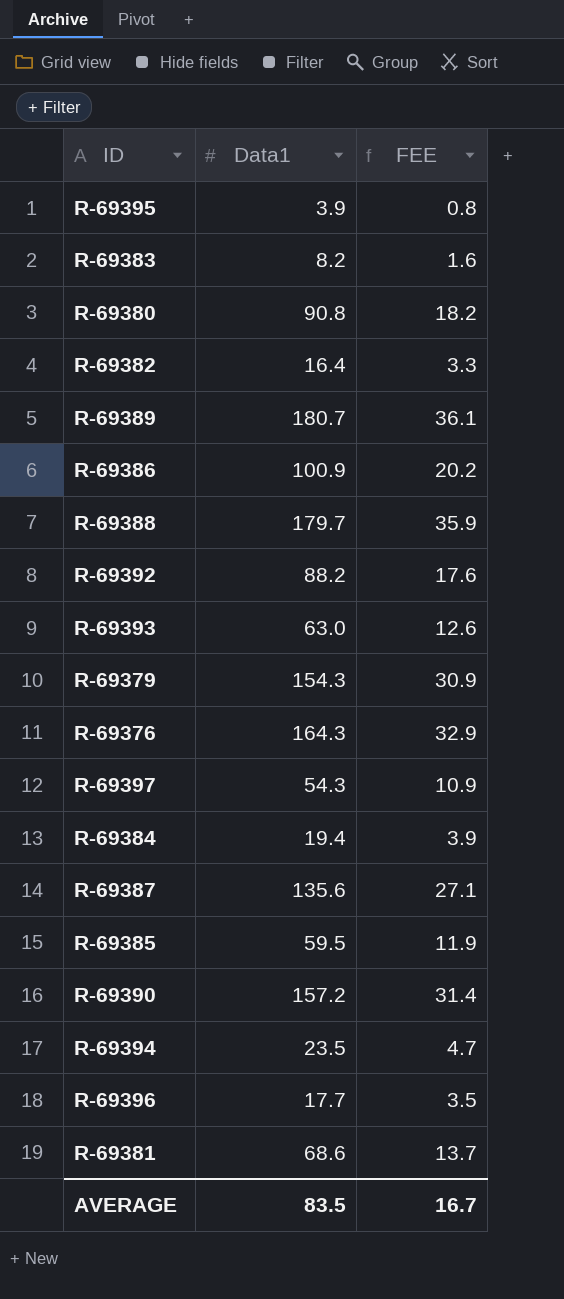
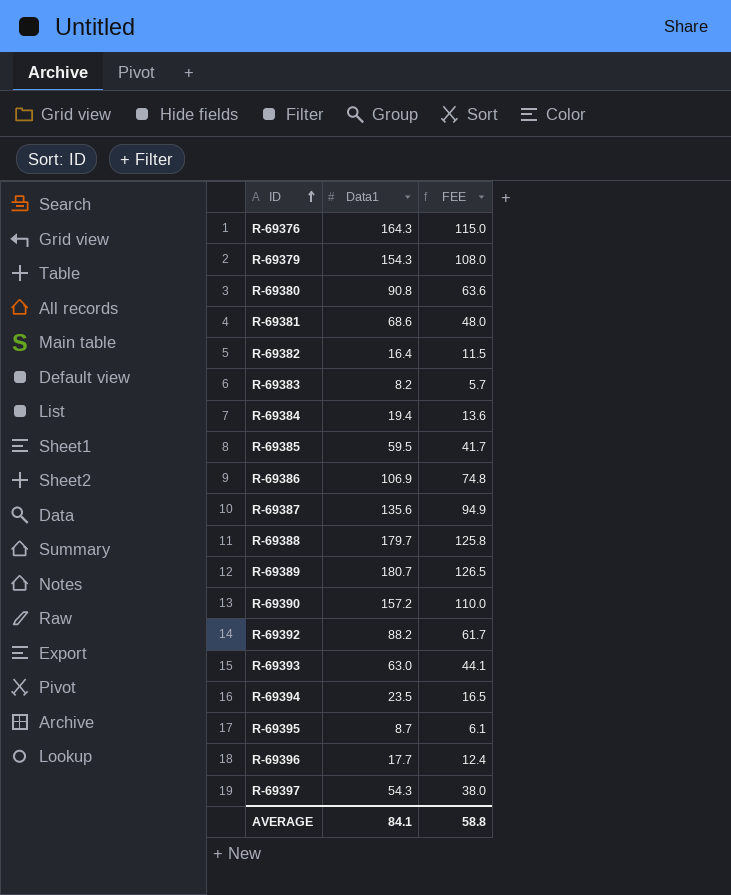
row order: none -> ID ascending
column FEE | formula: [Data1] * 0.2 -> [Data1] * 0.7
R-69386 | Data1: 100.9 -> 106.9
R-69395 | Data1: 3.9 -> 8.7
AVERAGE | Data1: 83.5 -> 84.1
AVERAGE | FEE: 16.7 -> 58.8

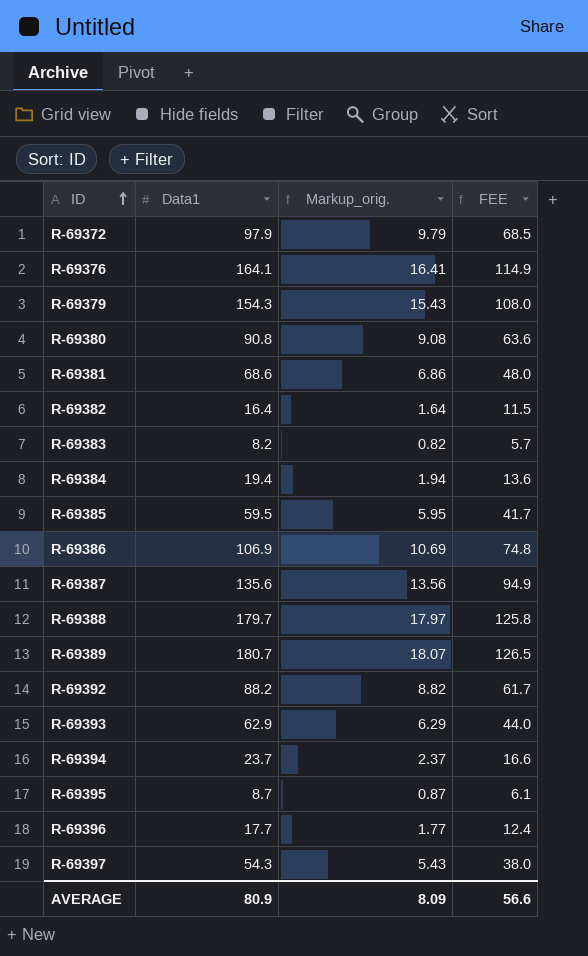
column Markup_orig. | formula: none -> [Data1] * 0.1
row R-69390: 157.2 | 110.0 -> none
row R-69372: none -> 97.9 | 9.79 | 68.5
R-69376 | Data1: 164.3 -> 164.1
R-69376 | FEE: 115.0 -> 114.9
R-69393 | Data1: 63.0 -> 62.9
R-69393 | FEE: 44.1 -> 44.0
R-69394 | Data1: 23.5 -> 23.7
R-69394 | FEE: 16.5 -> 16.6
AVERAGE | Data1: 84.1 -> 80.9
AVERAGE | FEE: 58.8 -> 56.6

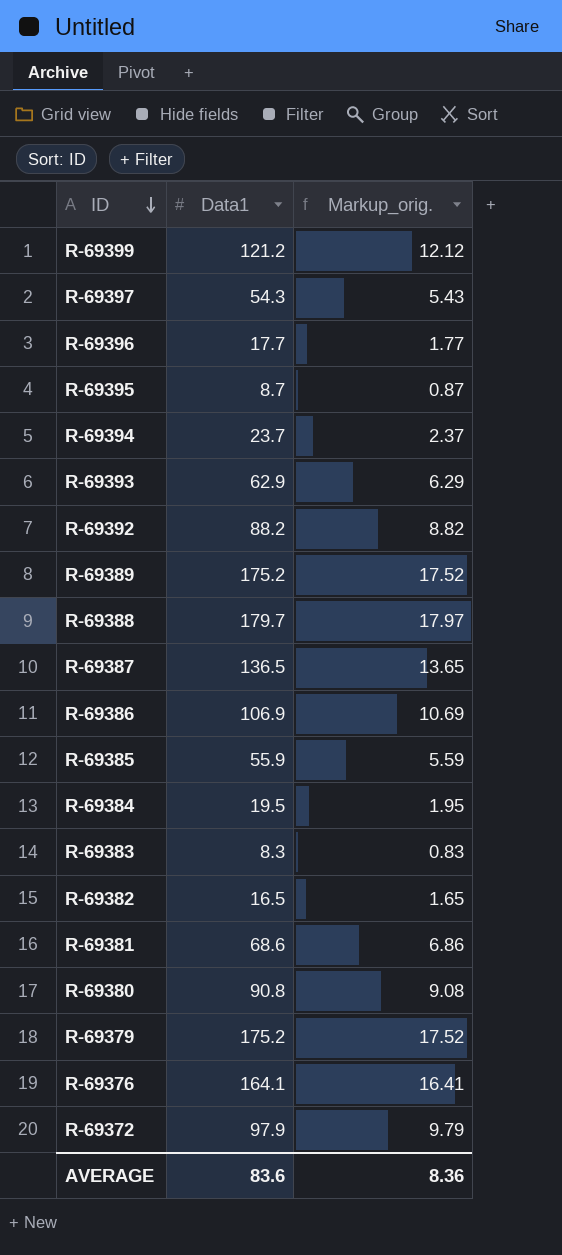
row order: ID ascending -> ID descending
column FEE | formula: [Data1] * 0.7 -> none
row R-69399: none -> 121.2 | 12.12
R-69389 | Data1: 180.7 -> 175.2
R-69389 | Markup_orig.: 18.07 -> 17.52
R-69387 | Data1: 135.6 -> 136.5
R-69387 | Markup_orig.: 13.56 -> 13.65
R-69385 | Data1: 59.5 -> 55.9
R-69385 | Markup_orig.: 5.95 -> 5.59
R-69384 | Data1: 19.4 -> 19.5
R-69384 | Markup_orig.: 1.94 -> 1.95
R-69383 | Data1: 8.2 -> 8.3
R-69383 | Markup_orig.: 0.82 -> 0.83
R-69382 | Data1: 16.4 -> 16.5
R-69382 | Markup_orig.: 1.64 -> 1.65
R-69379 | Data1: 154.3 -> 175.2
R-69379 | Markup_orig.: 15.43 -> 17.52
AVERAGE | Data1: 80.9 -> 83.6
AVERAGE | Markup_orig.: 8.09 -> 8.36

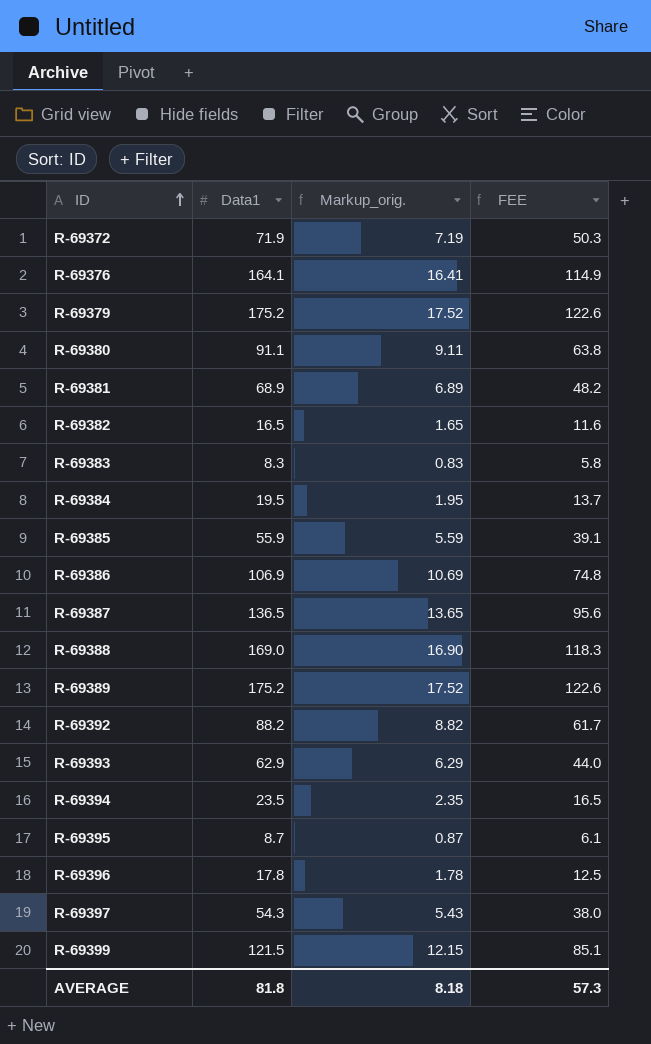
row order: ID descending -> ID ascending
column FEE | formula: none -> [Data1] * 0.7
R-69372 | Data1: 97.9 -> 71.9
R-69372 | Markup_orig.: 9.79 -> 7.19
R-69380 | Data1: 90.8 -> 91.1
R-69380 | Markup_orig.: 9.08 -> 9.11
R-69381 | Data1: 68.6 -> 68.9
R-69381 | Markup_orig.: 6.86 -> 6.89
R-69388 | Data1: 179.7 -> 169.0
R-69388 | Markup_orig.: 17.97 -> 16.90
R-69394 | Data1: 23.7 -> 23.5
R-69394 | Markup_orig.: 2.37 -> 2.35
R-69396 | Data1: 17.7 -> 17.8
R-69396 | Markup_orig.: 1.77 -> 1.78
R-69399 | Data1: 121.2 -> 121.5
R-69399 | Markup_orig.: 12.12 -> 12.15
AVERAGE | Data1: 83.6 -> 81.8
AVERAGE | Markup_orig.: 8.36 -> 8.18

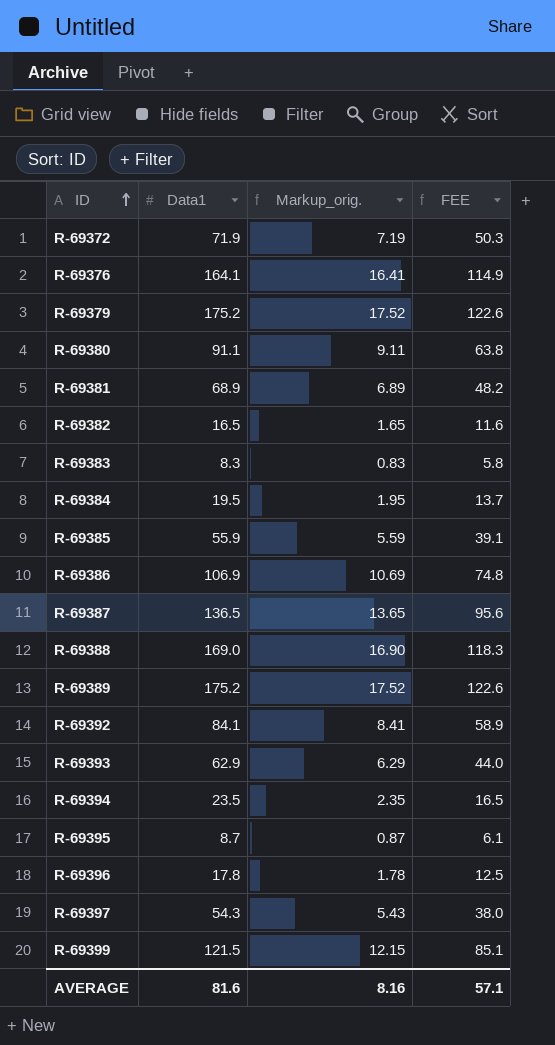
R-69392 | Data1: 88.2 -> 84.1
R-69392 | Markup_orig.: 8.82 -> 8.41
R-69392 | FEE: 61.7 -> 58.9
AVERAGE | Data1: 81.8 -> 81.6
AVERAGE | Markup_orig.: 8.18 -> 8.16
AVERAGE | FEE: 57.3 -> 57.1

